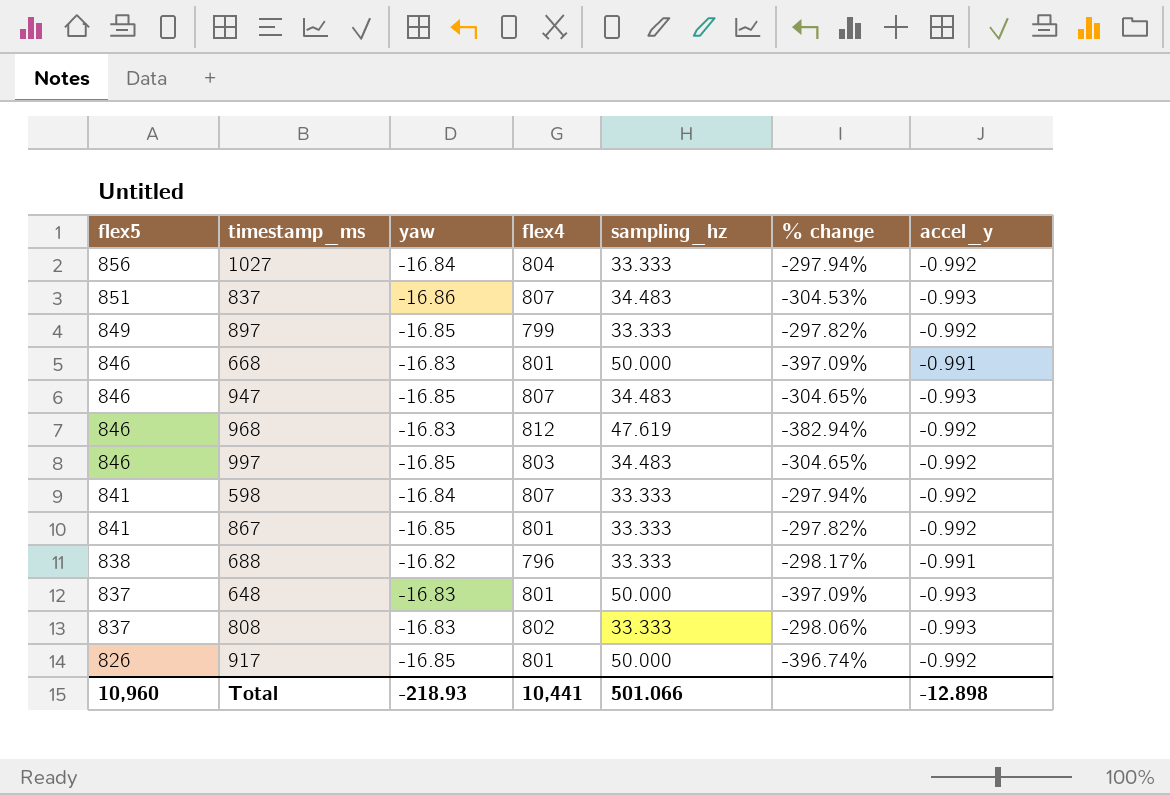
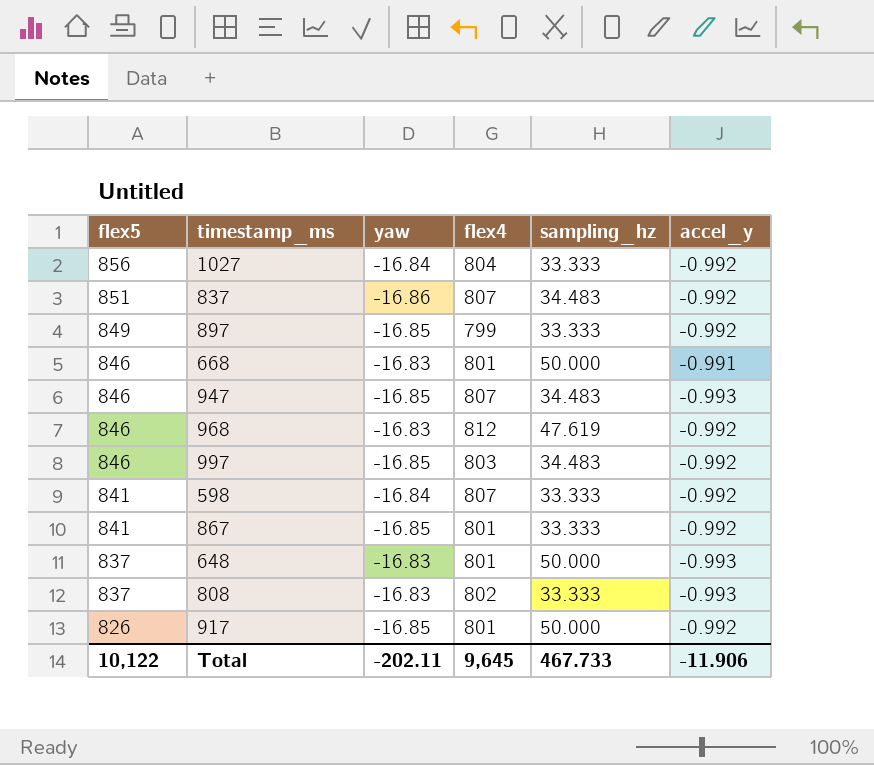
column % change | formula: ([sampling_hz] - [yaw]) / [yaw] -> none
row 688: 838 | -16.82 | 796 | 33.333 | -298.17% | -0.991 -> none
837 | accel_y: -0.993 -> -0.992
Total | flex5: 10,960 -> 10,122
Total | yaw: -218.93 -> -202.11
Total | flex4: 10,441 -> 9,645
Total | sampling_hz: 501.066 -> 467.733
Total | accel_y: -12.898 -> -11.906

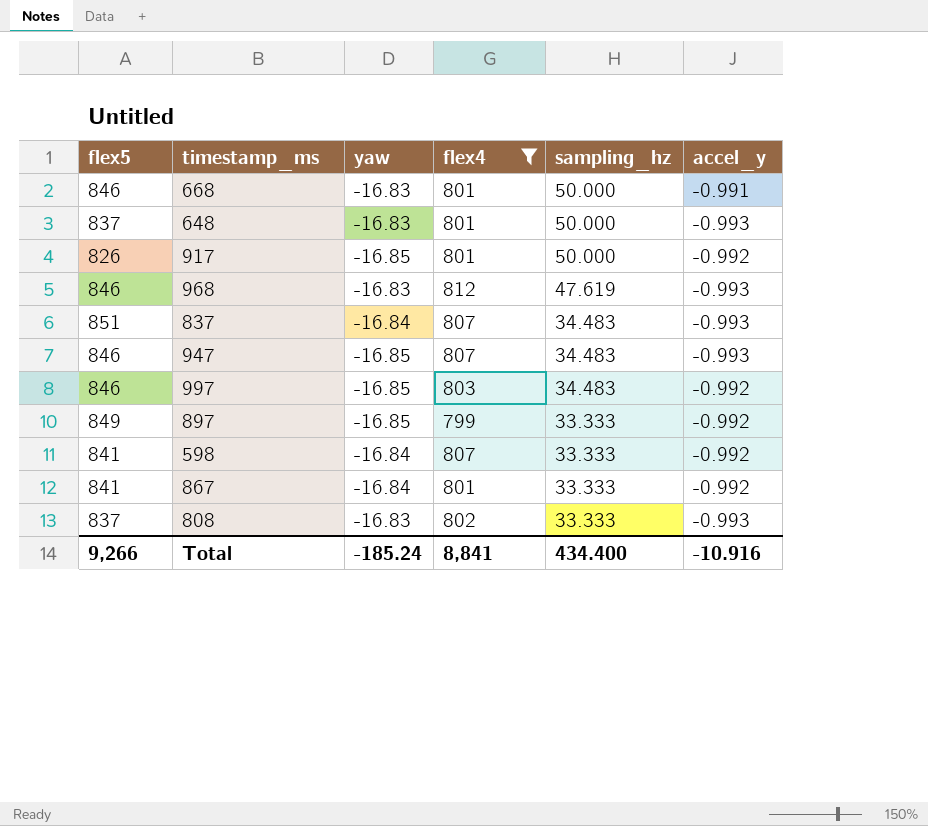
filter: none -> flex4 != 804
row order: flex5 descending -> sampling_hz descending
968 | accel_y: -0.992 -> -0.993
837 | yaw: -16.86 -> -16.84
837 | accel_y: -0.992 -> -0.993
867 | yaw: -16.85 -> -16.84
Total | flex5: 10,122 -> 9,266
Total | yaw: -202.11 -> -185.24
Total | flex4: 9,645 -> 8,841
Total | sampling_hz: 467.733 -> 434.400
Total | accel_y: -11.906 -> -10.916

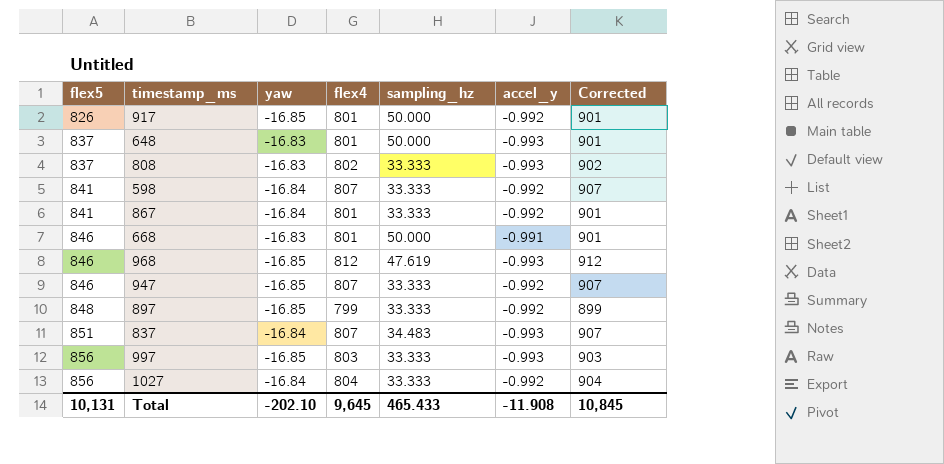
filter: flex4 != 804 -> none
row order: sampling_hz descending -> flex5 ascending
column Corrected | formula: none -> [flex4] + 100
968 | yaw: -16.83 -> -16.85
947 | sampling_hz: 34.483 -> 33.333
947 | accel_y: -0.993 -> -0.992
897 | flex5: 849 -> 848
997 | flex5: 846 -> 856
997 | sampling_hz: 34.483 -> 33.333
997 | accel_y: -0.992 -> -0.993
Total | flex5: 9,266 -> 10,131
Total | yaw: -185.24 -> -202.10
Total | flex4: 8,841 -> 9,645
Total | sampling_hz: 434.400 -> 465.433
Total | accel_y: -10.916 -> -11.908

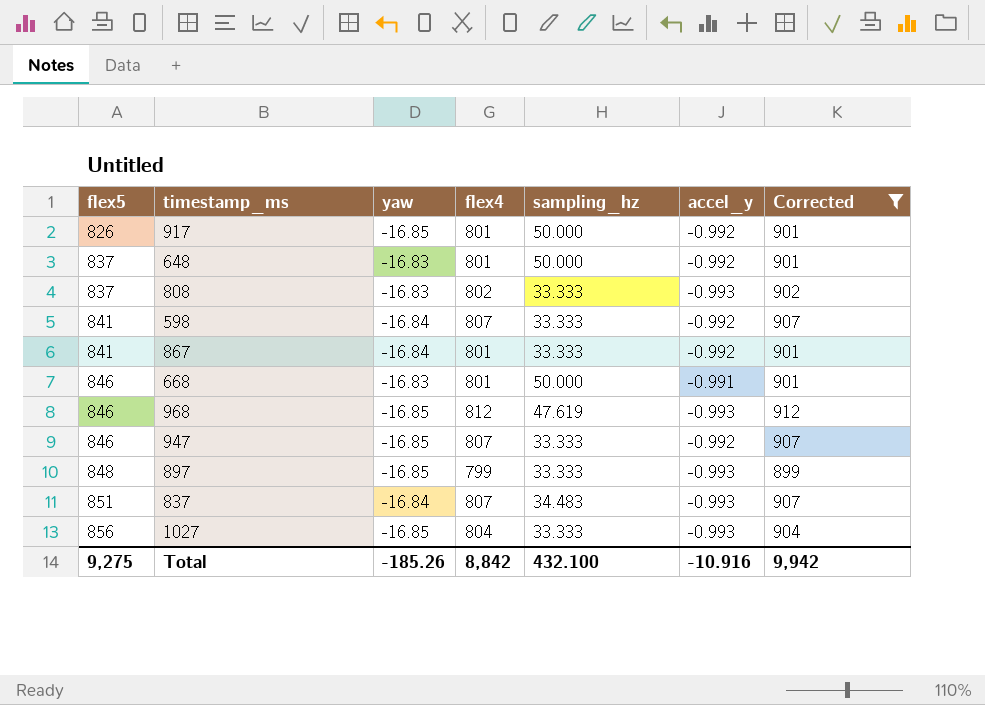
filter: none -> Corrected != 903
648 | accel_y: -0.993 -> -0.992
897 | accel_y: -0.992 -> -0.993
1027 | yaw: -16.84 -> -16.85
1027 | accel_y: -0.992 -> -0.993
Total | flex5: 10,131 -> 9,275
Total | yaw: -202.10 -> -185.26
Total | flex4: 9,645 -> 8,842
Total | sampling_hz: 465.433 -> 432.100
Total | accel_y: -11.908 -> -10.916
Total | Corrected: 10,845 -> 9,942

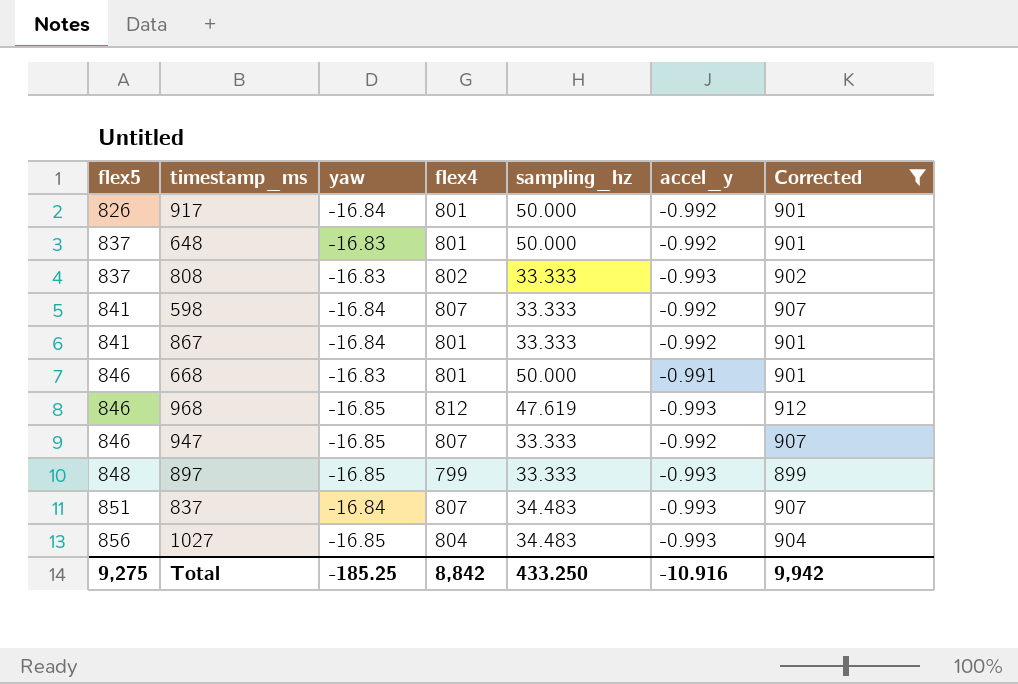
917 | yaw: -16.85 -> -16.84
1027 | sampling_hz: 33.333 -> 34.483
Total | yaw: -185.26 -> -185.25
Total | sampling_hz: 432.100 -> 433.250

